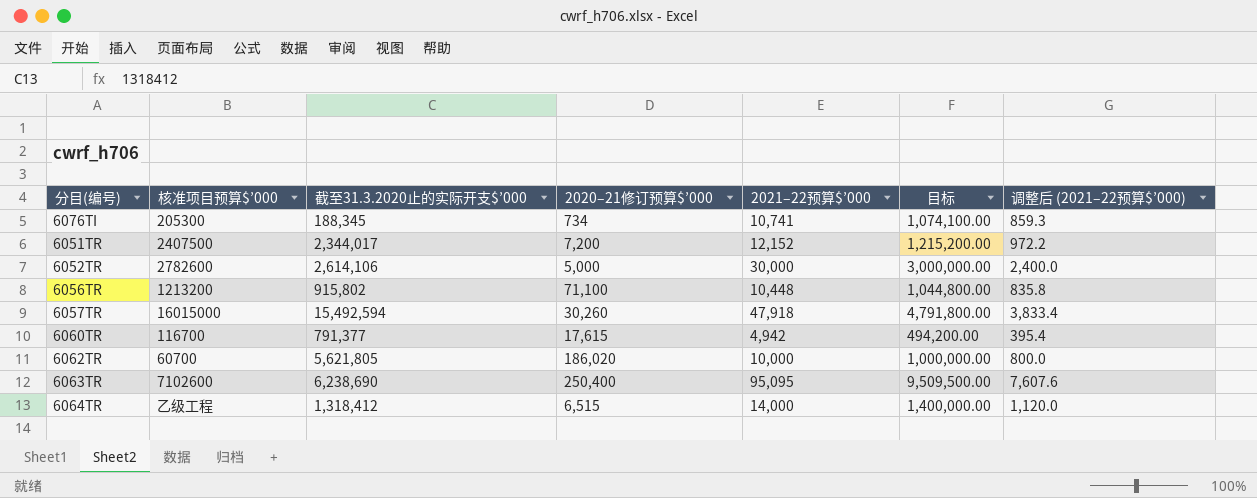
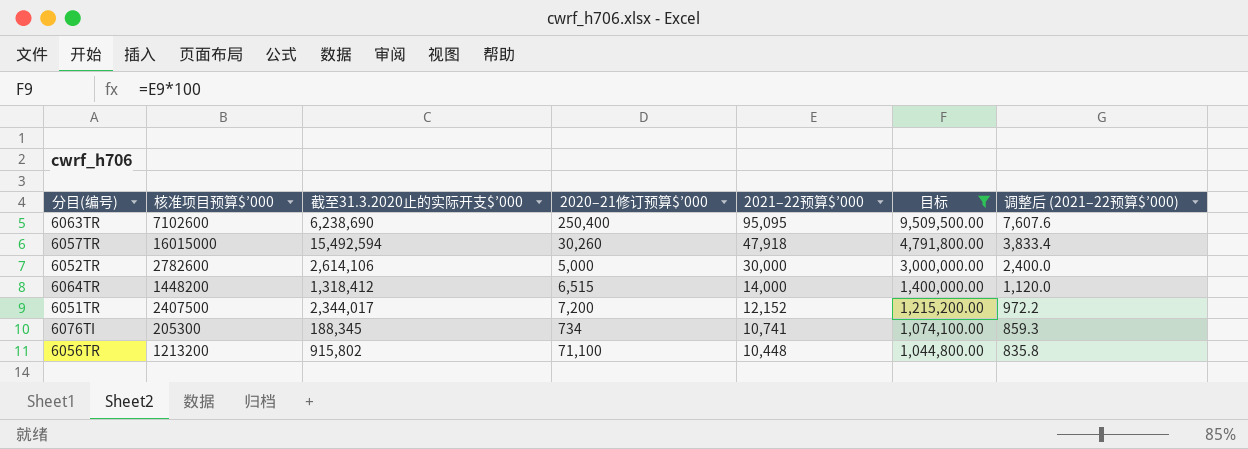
filter: none -> 目标 >= 1,044,800.00
row order: none -> 2021–22预算$’000 descending
6064TR | 核准项目预算$’000: 乙级工程 -> 1448200

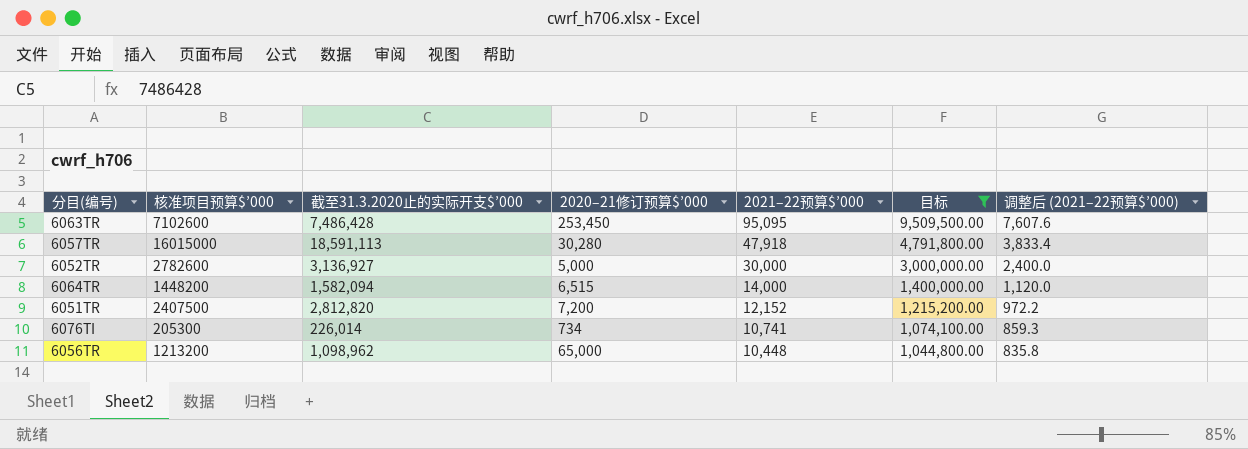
6063TR | 截至31.3.2020止的实际开支$’000: 6,238,690 -> 7,486,428
6063TR | 2020–21修订预算$’000: 250,400 -> 253,450
6057TR | 截至31.3.2020止的实际开支$’000: 15,492,594 -> 18,591,113
6057TR | 2020–21修订预算$’000: 30,260 -> 30,280
6052TR | 截至31.3.2020止的实际开支$’000: 2,614,106 -> 3,136,927
6064TR | 截至31.3.2020止的实际开支$’000: 1,318,412 -> 1,582,094
6051TR | 截至31.3.2020止的实际开支$’000: 2,344,017 -> 2,812,820
6076TI | 截至31.3.2020止的实际开支$’000: 188,345 -> 226,014
6056TR | 截至31.3.2020止的实际开支$’000: 915,802 -> 1,098,962
6056TR | 2020–21修订预算$’000: 71,100 -> 65,000

